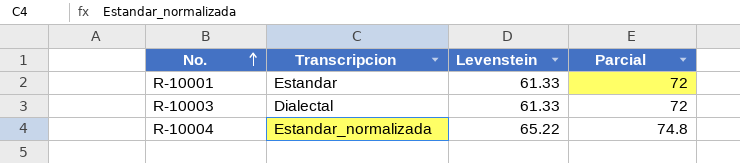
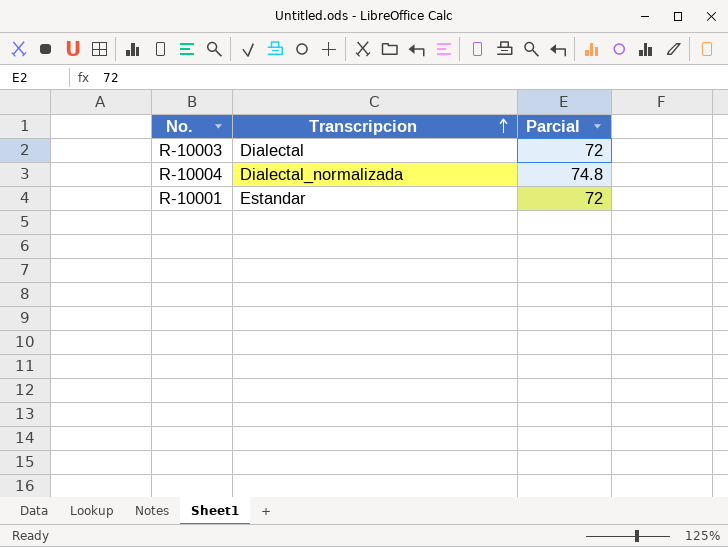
row order: No. ascending -> Transcripcion ascending
column Levenstein | position: 3 -> none
R-10004 | Transcripcion: Estandar_normalizada -> Dialectal_normalizada

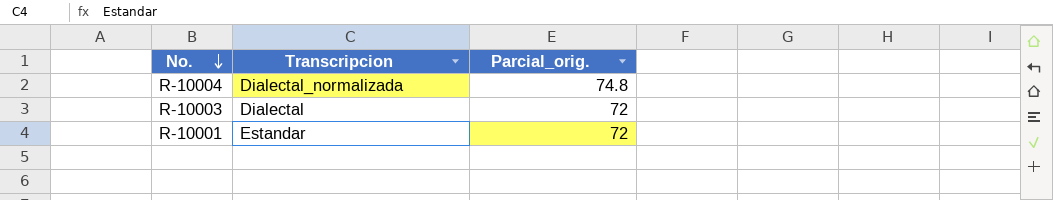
row order: Transcripcion ascending -> No. descending
column name: Parcial -> Parcial_orig.

